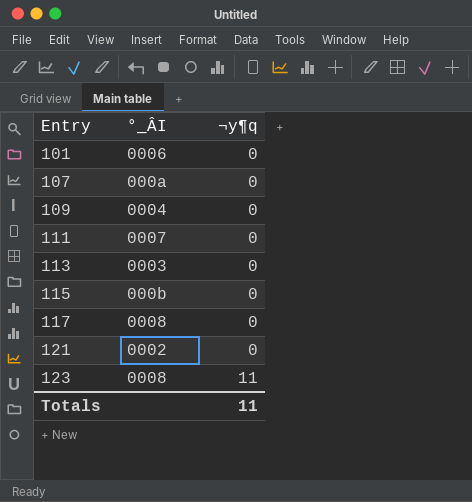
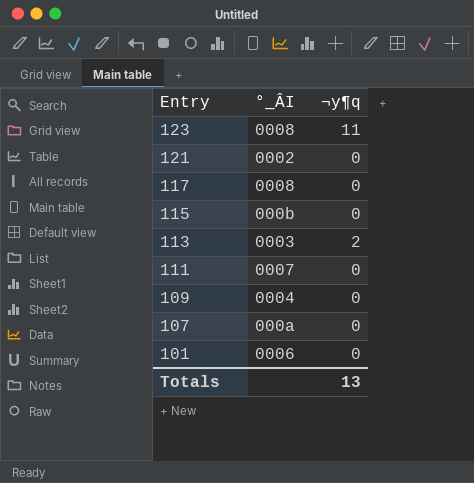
row order: Entry ascending -> Entry descending
113 | ¬y¶q: 0 -> 2
Totals | ¬y¶q: 11 -> 13

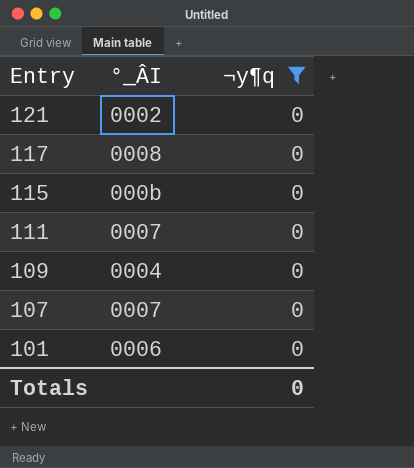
filter: none -> ¬y¶q = 0
107 | °_ÂI: 000a -> 0007
Totals | ¬y¶q: 13 -> 0

